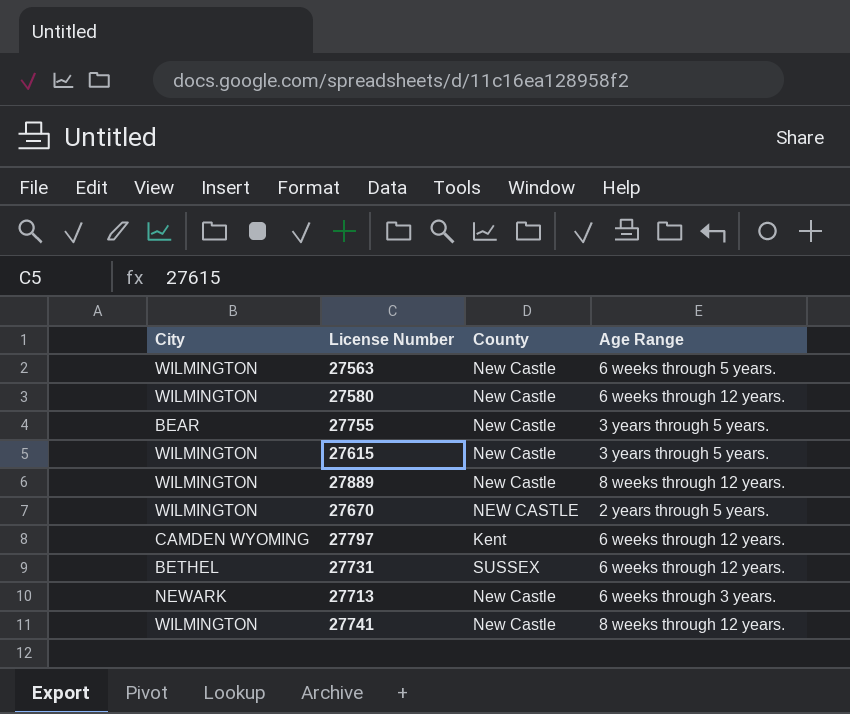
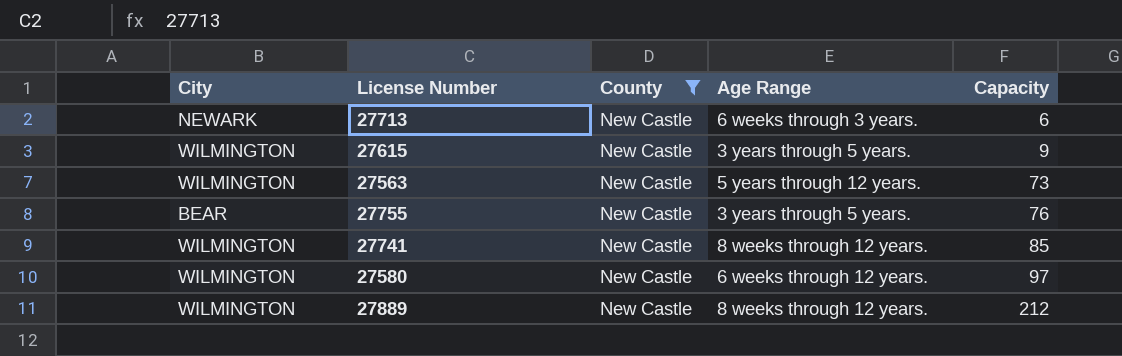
filter: none -> County = New Castle
row order: none -> Capacity ascending
column Capacity | position: none -> 5
27563 | Age Range: 6 weeks through 5 years. -> 5 years through 12 years.

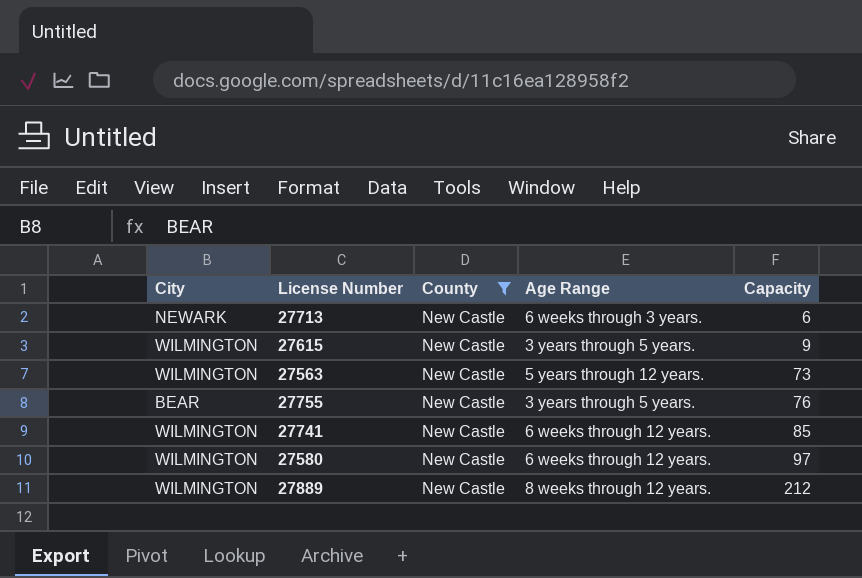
27741 | Age Range: 8 weeks through 12 years. -> 6 weeks through 12 years.

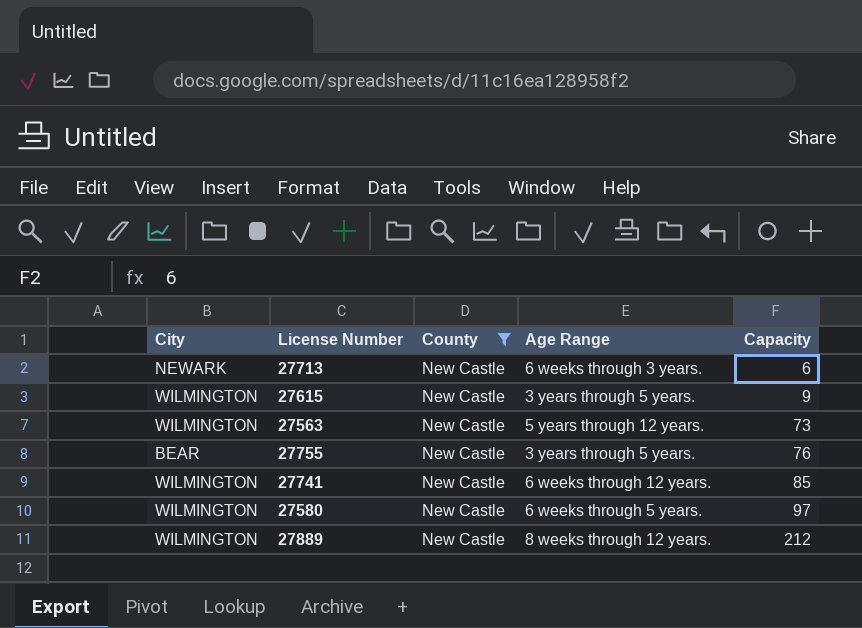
27580 | Age Range: 6 weeks through 12 years. -> 6 weeks through 5 years.

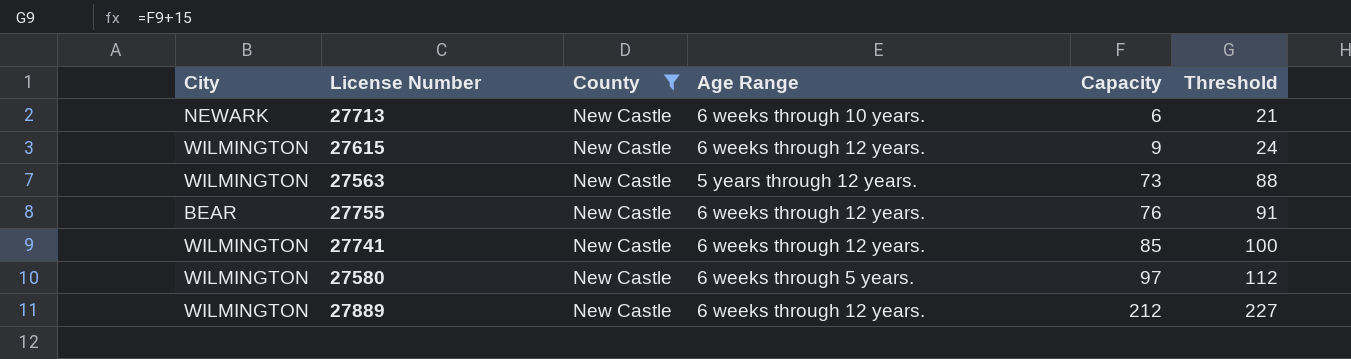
column Threshold | formula: none -> [Capacity] + 15
27713 | Age Range: 6 weeks through 3 years. -> 6 weeks through 10 years.
27615 | Age Range: 3 years through 5 years. -> 6 weeks through 12 years.
27755 | Age Range: 3 years through 5 years. -> 6 weeks through 12 years.
27889 | Age Range: 8 weeks through 12 years. -> 6 weeks through 12 years.

